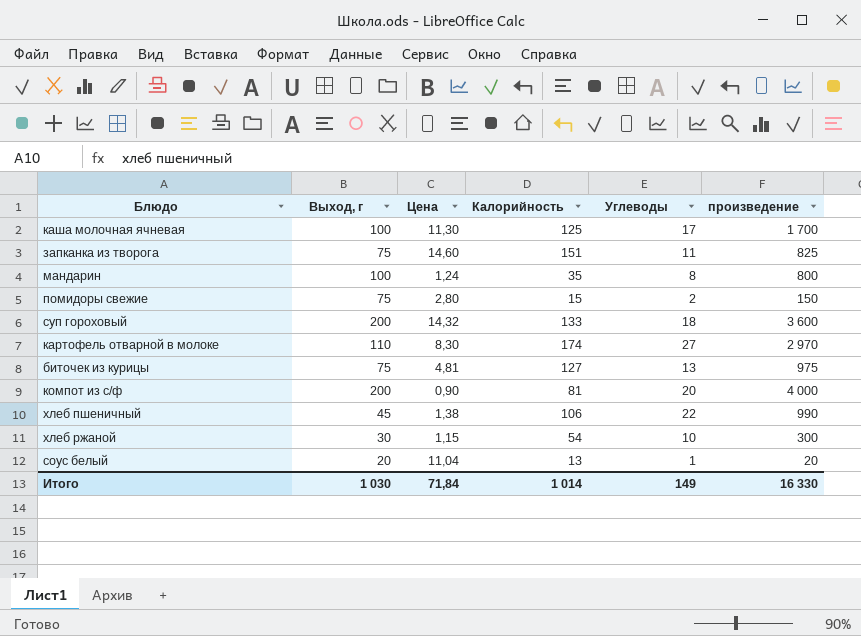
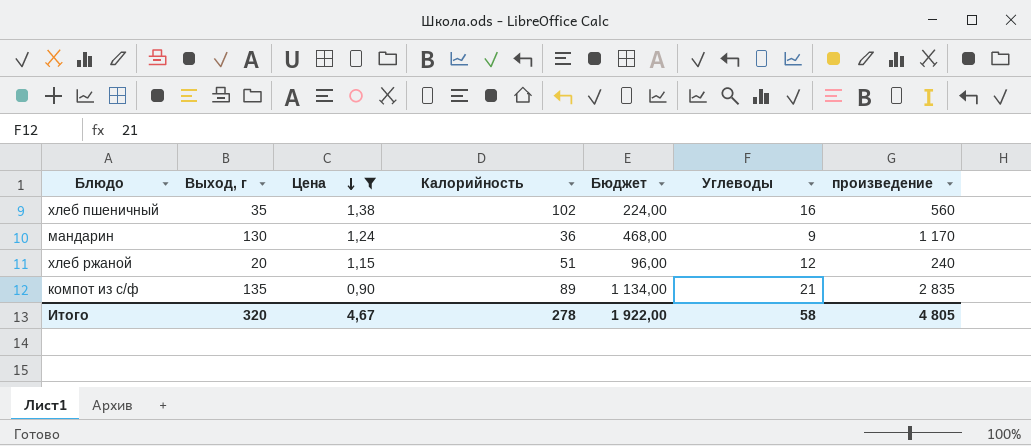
filter: none -> Цена <= 1,38
row order: none -> Цена descending
column Бюджет | formula: none -> [произведение] * 0,4
хлеб пшеничный | Выход, г: 45 -> 35
хлеб пшеничный | Калорийность: 106 -> 102
хлеб пшеничный | Углеводы: 22 -> 16
хлеб пшеничный | произведение: 990 -> 560
мандарин | Выход, г: 100 -> 130
мандарин | Калорийность: 35 -> 36
мандарин | Углеводы: 8 -> 9
мандарин | произведение: 800 -> 1 170
хлеб ржаной | Выход, г: 30 -> 20
хлеб ржаной | Калорийность: 54 -> 51
хлеб ржаной | Углеводы: 10 -> 12
хлеб ржаной | произведение: 300 -> 240
компот из с/ф | Выход, г: 200 -> 135
компот из с/ф | Калорийность: 81 -> 89
компот из с/ф | Углеводы: 20 -> 21
компот из с/ф | произведение: 4 000 -> 2 835
Итого | Выход, г: 1 030 -> 320
Итого | Цена: 71,84 -> 4,67
Итого | Калорийность: 1 014 -> 278
Итого | Углеводы: 149 -> 58
Итого | произведение: 16 330 -> 4 805

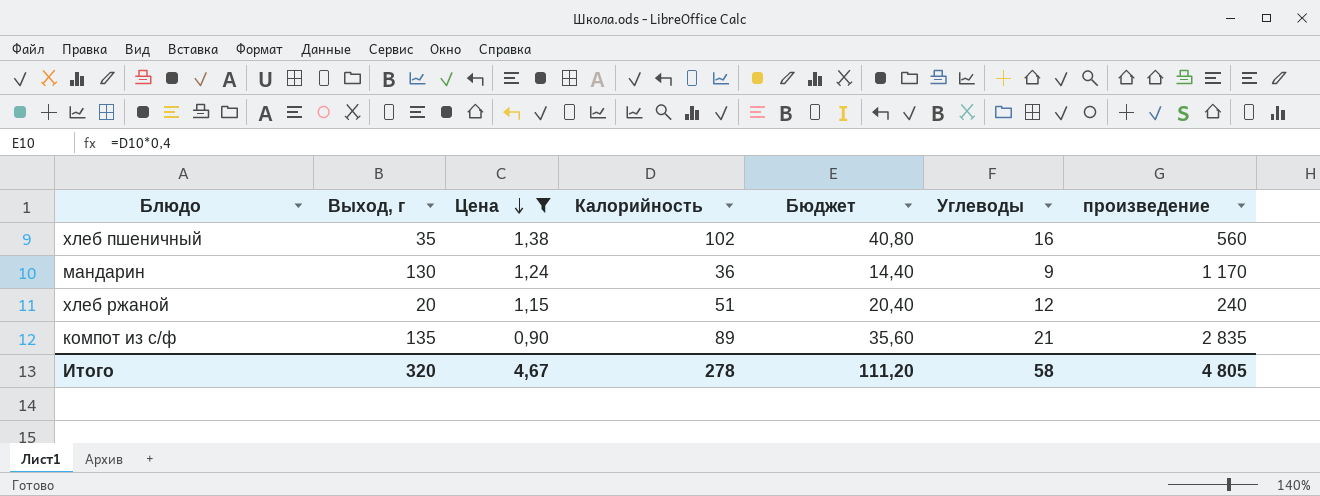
column Бюджет | formula: [произведение] * 0,4 -> [Калорийность] * 0,4
Итого | Бюджет: 1 922,00 -> 111,20

